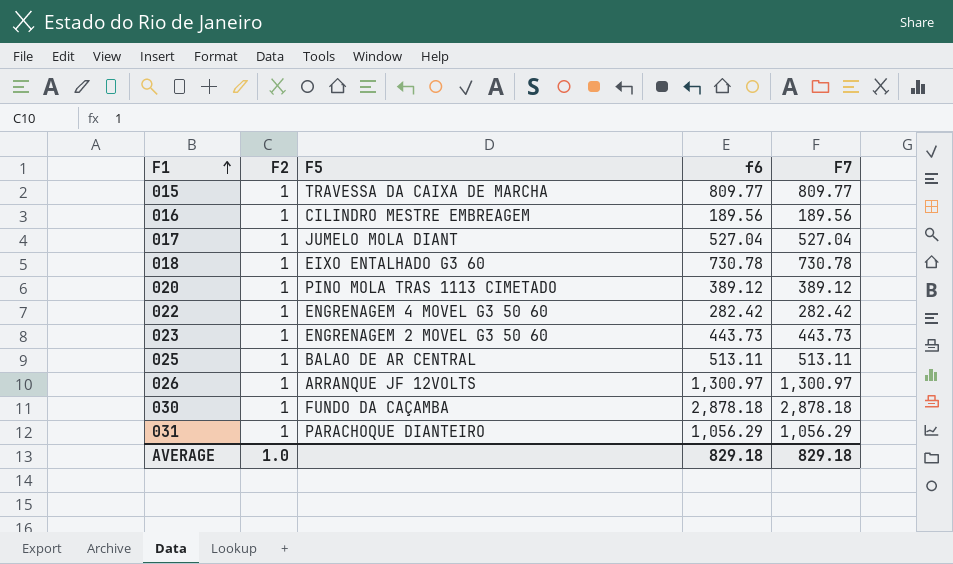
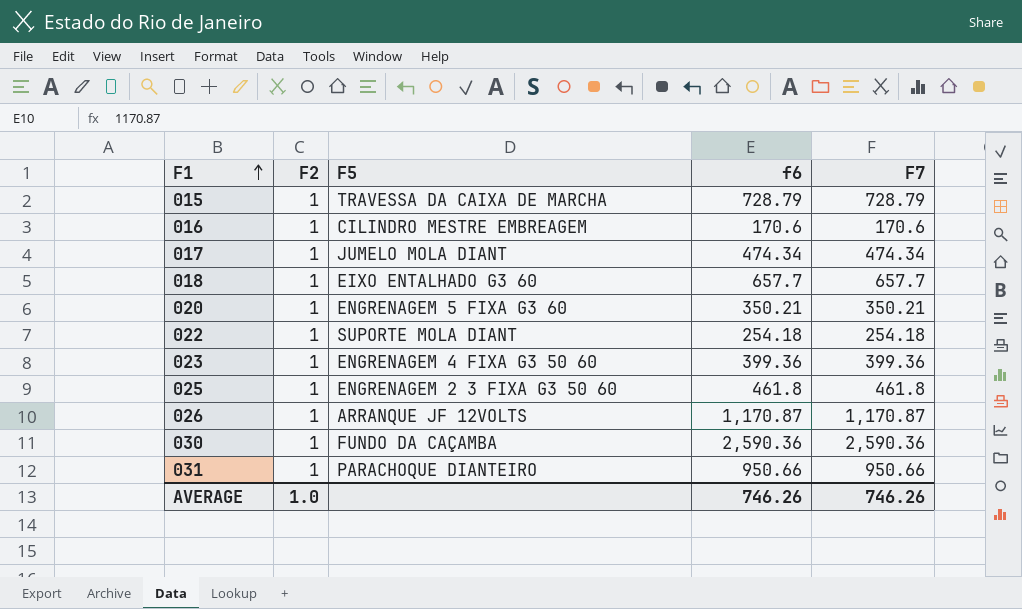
015 | f6: 809.77 -> 728.79
015 | F7: 809.77 -> 728.79
016 | f6: 189.56 -> 170.6
016 | F7: 189.56 -> 170.6
017 | f6: 527.04 -> 474.34
017 | F7: 527.04 -> 474.34
018 | f6: 730.78 -> 657.7
018 | F7: 730.78 -> 657.7
020 | F5: PINO MOLA TRAS 1113 CIMETADO -> ENGRENAGEM 5 FIXA G3 60
020 | f6: 389.12 -> 350.21
020 | F7: 389.12 -> 350.21
022 | F5: ENGRENAGEM 4 MOVEL G3 50 60 -> SUPORTE MOLA DIANT
022 | f6: 282.42 -> 254.18
022 | F7: 282.42 -> 254.18
023 | F5: ENGRENAGEM 2 MOVEL G3 50 60 -> ENGRENAGEM 4 FIXA G3 50 60
023 | f6: 443.73 -> 399.36
023 | F7: 443.73 -> 399.36
025 | F5: BALAO DE AR CENTRAL -> ENGRENAGEM 2 3 FIXA G3 50 60
025 | f6: 513.11 -> 461.8
025 | F7: 513.11 -> 461.8
026 | f6: 1,300.97 -> 1,170.87
026 | F7: 1,300.97 -> 1,170.87
030 | f6: 2,878.18 -> 2,590.36
030 | F7: 2,878.18 -> 2,590.36
031 | f6: 1,056.29 -> 950.66
031 | F7: 1,056.29 -> 950.66
AVERAGE | f6: 829.18 -> 746.26
AVERAGE | F7: 829.18 -> 746.26

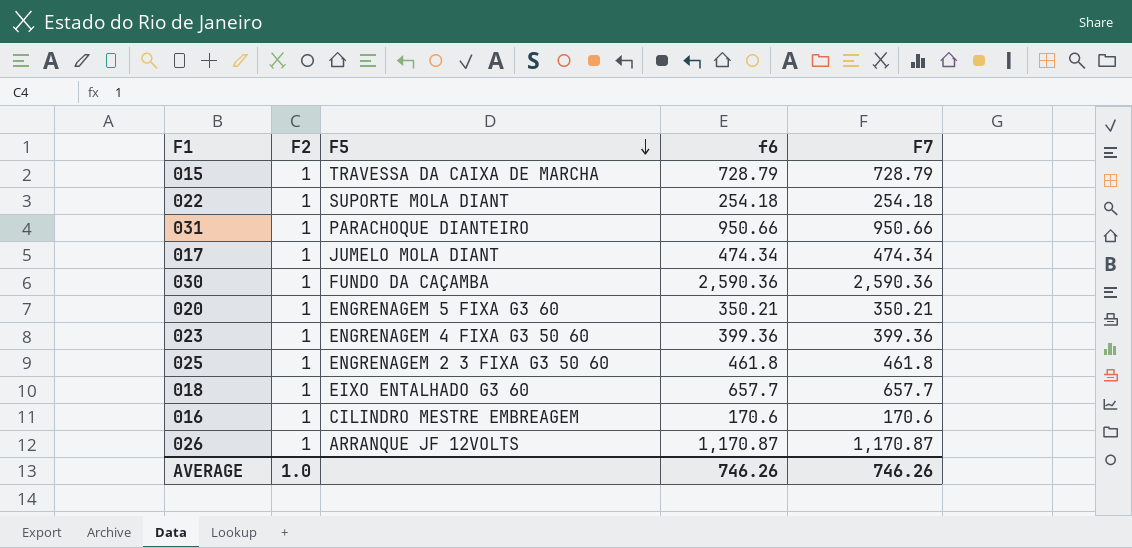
row order: F1 ascending -> F5 descending

